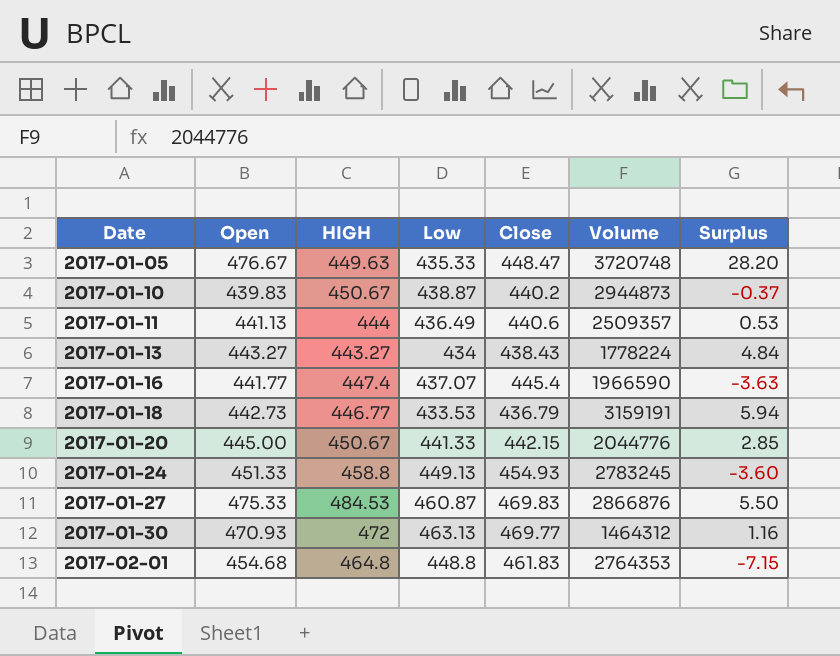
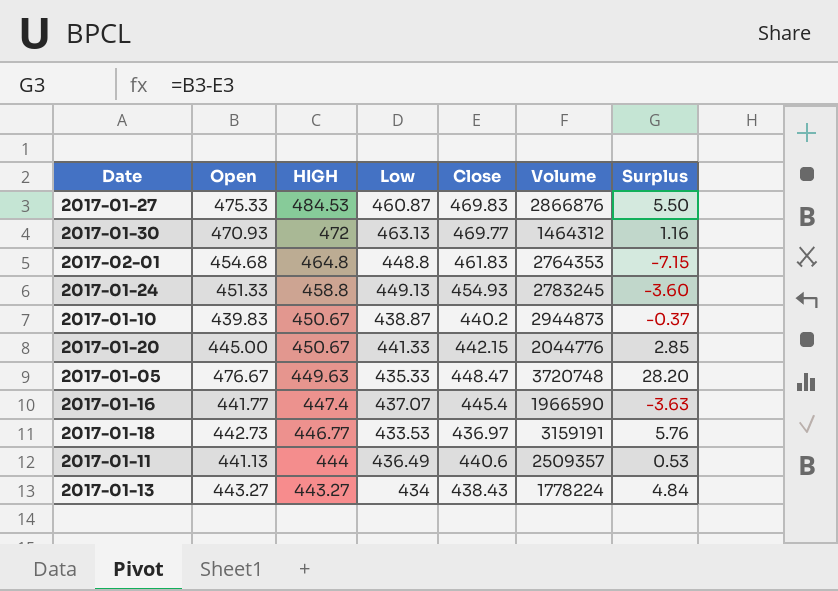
row order: Date ascending -> HIGH descending
2017-01-18 | Close: 436.79 -> 436.97
2017-01-18 | Surplus: 5.94 -> 5.76

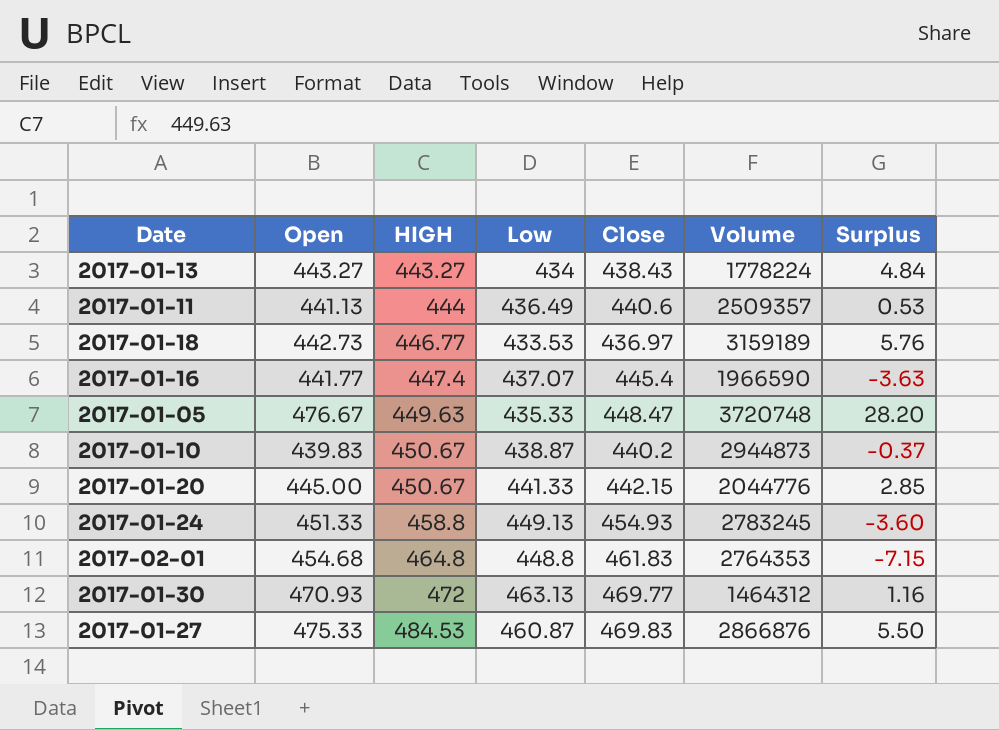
row order: HIGH descending -> HIGH ascending
2017-01-18 | Volume: 3159191 -> 3159189

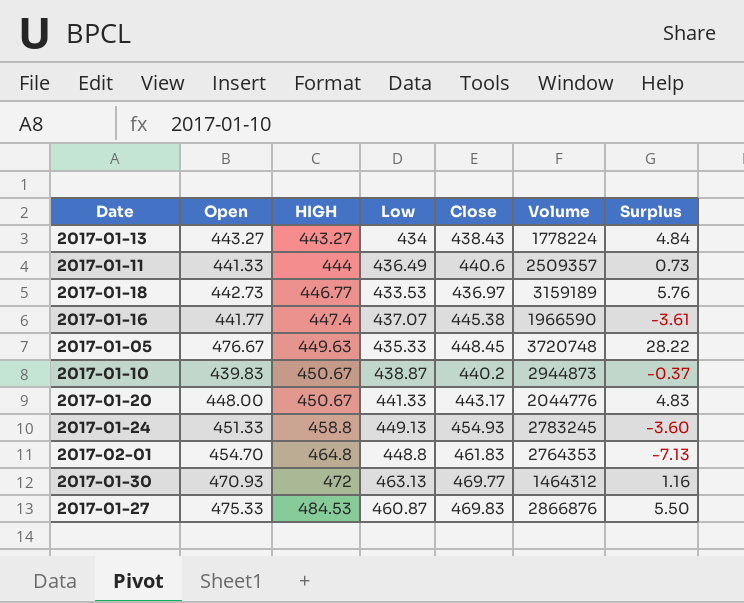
2017-01-11 | Open: 441.13 -> 441.33
2017-01-11 | Surplus: 0.53 -> 0.73
2017-01-16 | Close: 445.4 -> 445.38
2017-01-16 | Surplus: -3.63 -> -3.61
2017-01-05 | Close: 448.47 -> 448.45
2017-01-05 | Surplus: 28.20 -> 28.22
2017-01-20 | Open: 445.00 -> 448.00
2017-01-20 | Close: 442.15 -> 443.17
2017-01-20 | Surplus: 2.85 -> 4.83
2017-02-01 | Open: 454.68 -> 454.70
2017-02-01 | Surplus: -7.15 -> -7.13

